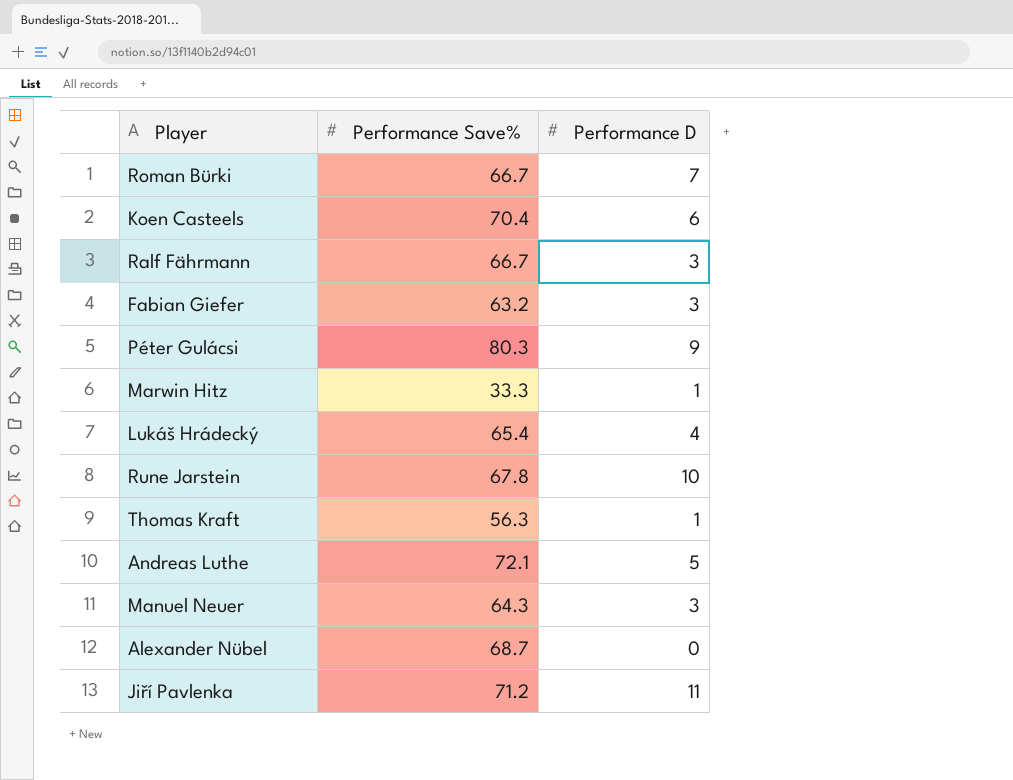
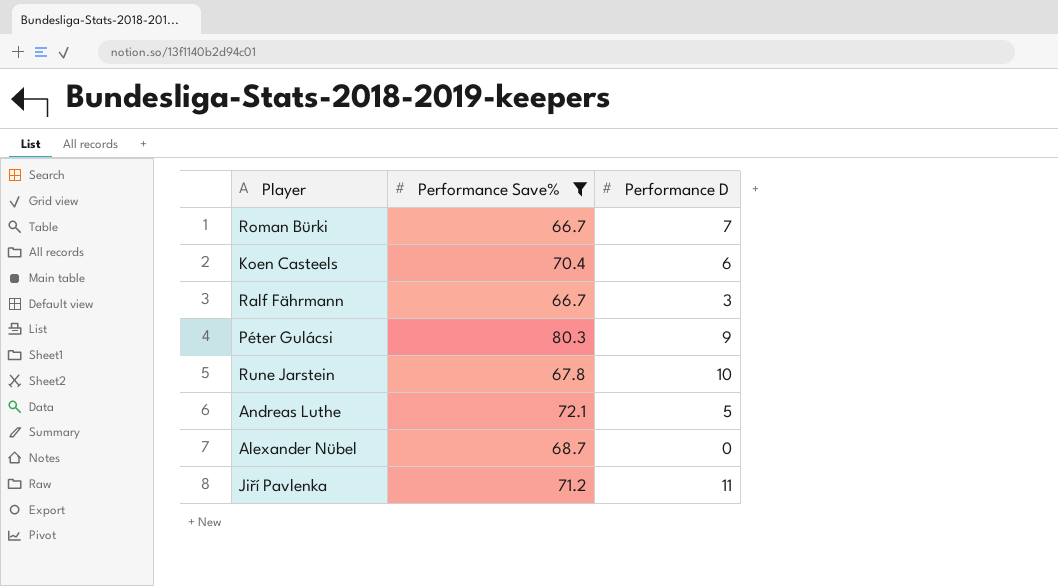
filter: none -> Performance Save% >= 66.7

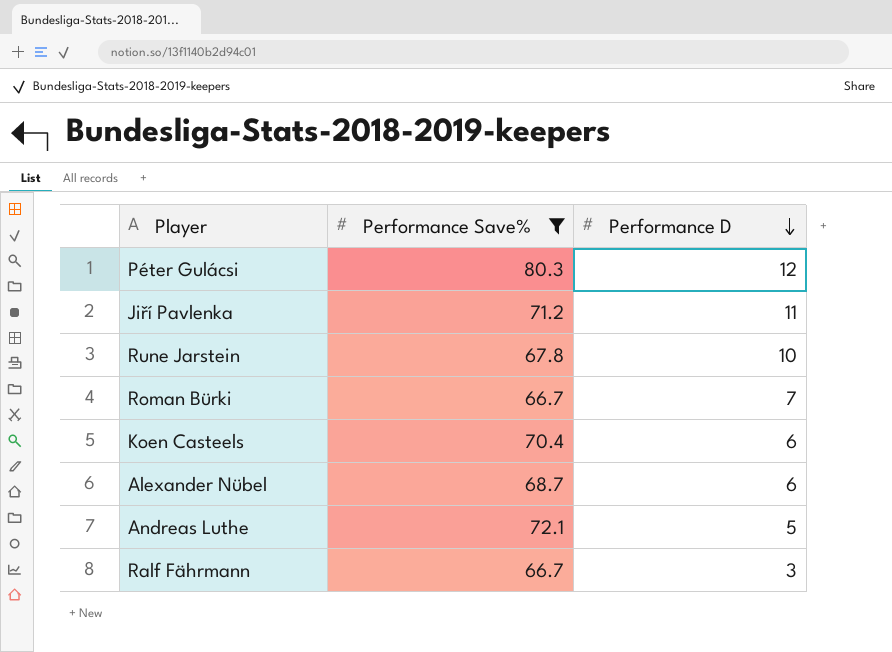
row order: none -> Performance D descending
Péter Gulácsi | Performance D: 9 -> 12
Alexander Nübel | Performance D: 0 -> 6

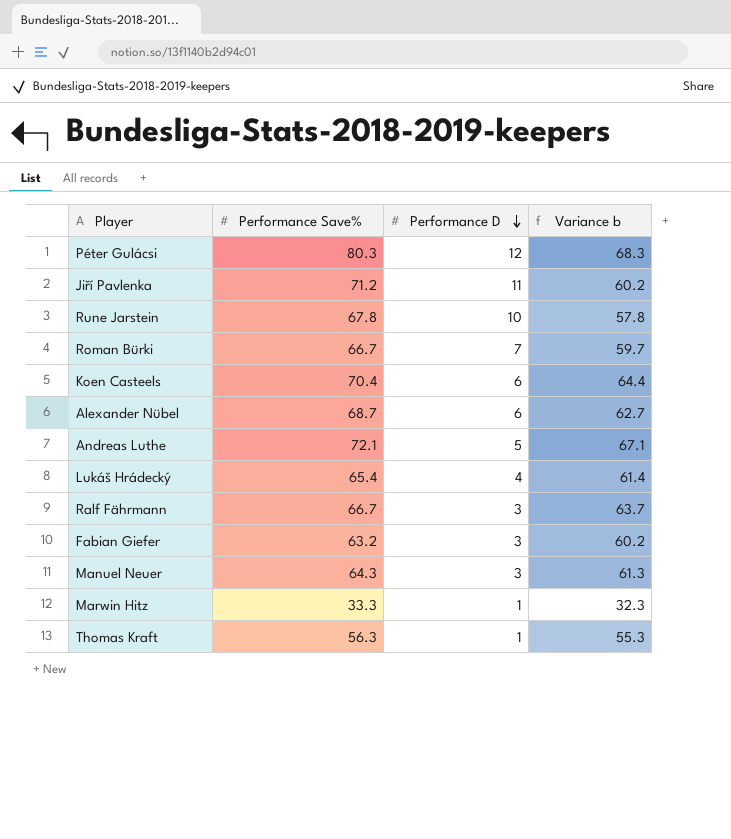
filter: Performance Save% >= 66.7 -> none
column Variance b | formula: none -> [Performance Save%] - [Performance D]

